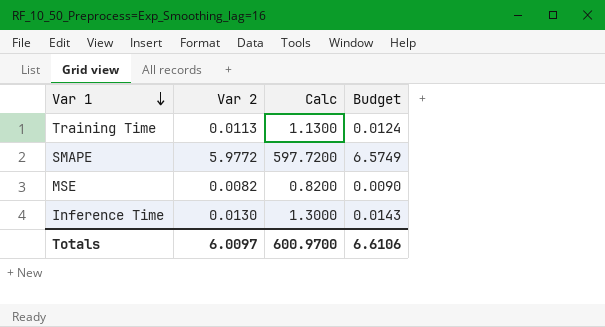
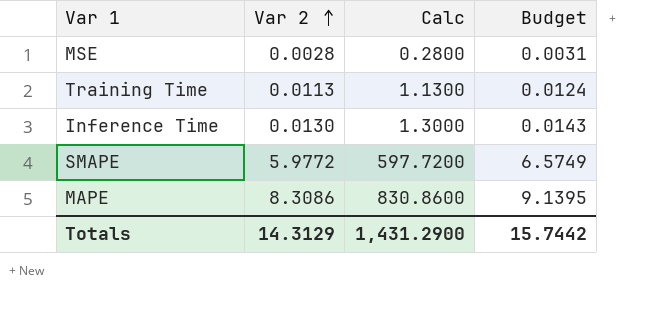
row order: Var 1 descending -> Var 2 ascending
MSE | Var 2: 0.0082 -> 0.0028
MSE | Calc: 0.8200 -> 0.2800
MSE | Budget: 0.0090 -> 0.0031
row MAPE: none -> 8.3086 | 830.8600 | 9.1395
Totals | Var 2: 6.0097 -> 14.3129
Totals | Calc: 600.9700 -> 1,431.2900
Totals | Budget: 6.6106 -> 15.7442

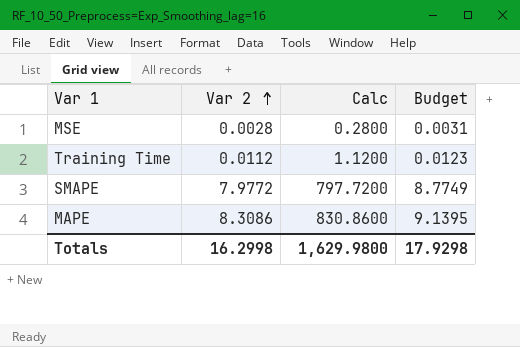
row Inference Time: 0.0130 | 1.3000 | 0.0143 -> none
Training Time | Var 2: 0.0113 -> 0.0112
Training Time | Calc: 1.1300 -> 1.1200
Training Time | Budget: 0.0124 -> 0.0123
SMAPE | Var 2: 5.9772 -> 7.9772
SMAPE | Calc: 597.7200 -> 797.7200
SMAPE | Budget: 6.5749 -> 8.7749
Totals | Var 2: 14.3129 -> 16.2998
Totals | Calc: 1,431.2900 -> 1,629.9800
Totals | Budget: 15.7442 -> 17.9298

